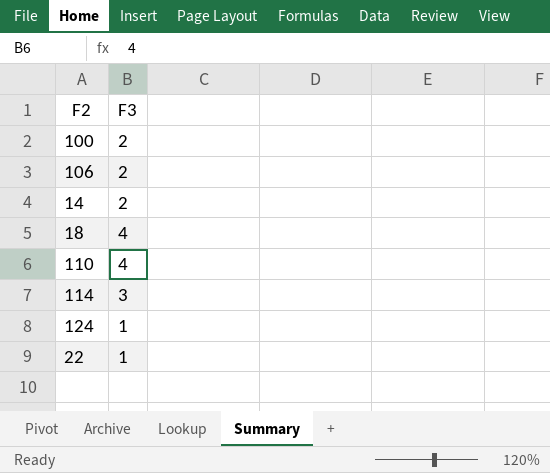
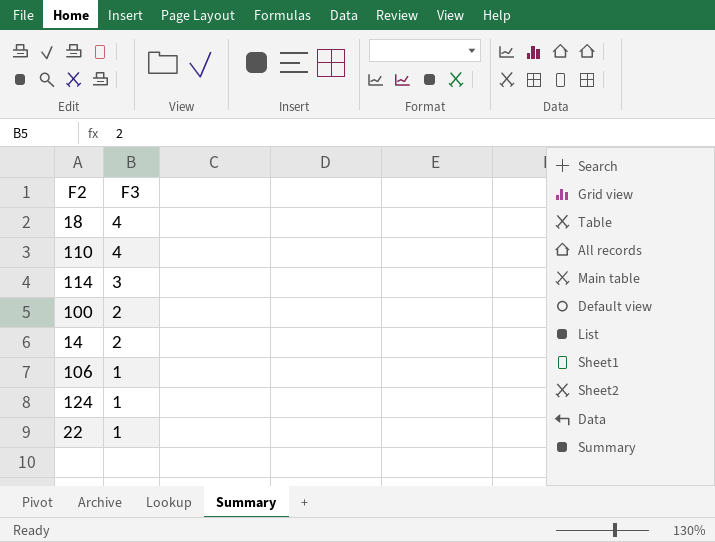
row order: none -> F3 descending
106 | F3: 2 -> 1

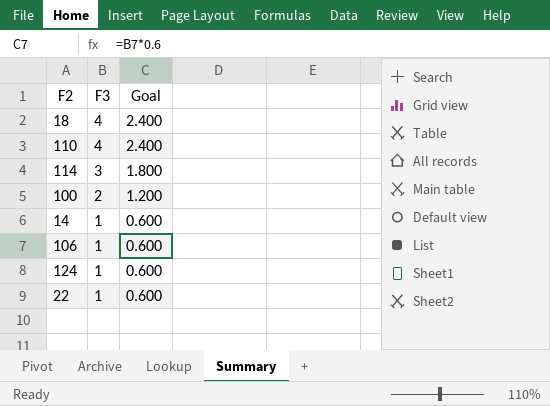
column Goal | formula: none -> [F3] * 0.6
14 | F3: 2 -> 1

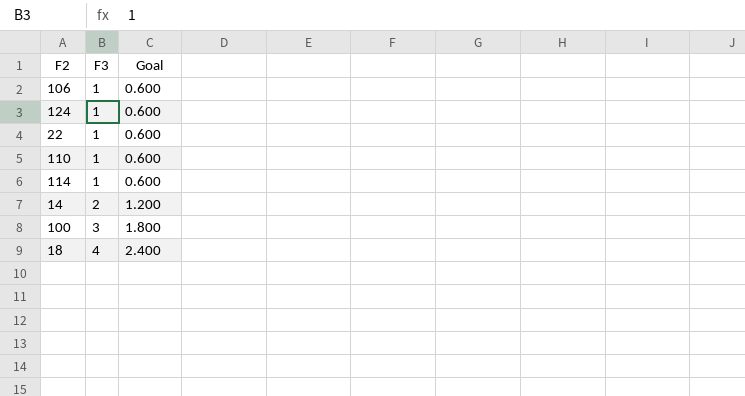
row order: F3 descending -> F3 ascending
110 | F3: 4 -> 1
110 | Goal: 2.400 -> 0.600
114 | F3: 3 -> 1
114 | Goal: 1.800 -> 0.600
14 | F3: 1 -> 2
14 | Goal: 0.600 -> 1.200
100 | F3: 2 -> 3
100 | Goal: 1.200 -> 1.800

